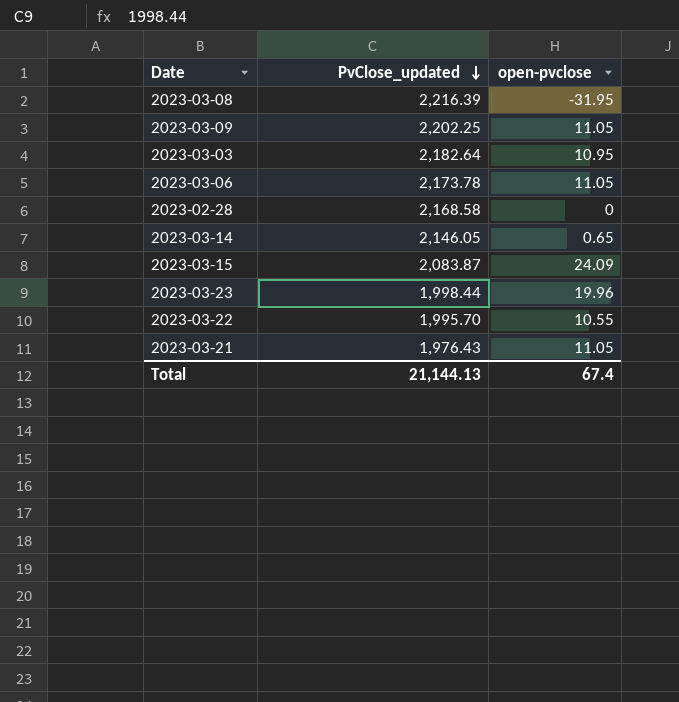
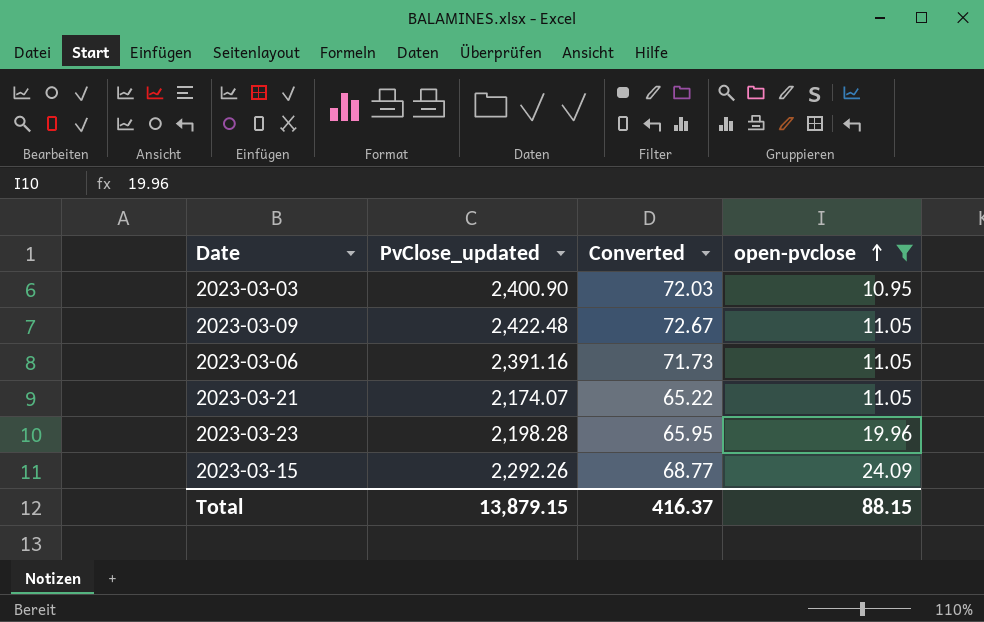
filter: none -> open-pvclose >= 10.95
row order: PvClose_updated descending -> open-pvclose ascending
column Converted | formula: none -> [PvClose_updated] * 0.03
2023-03-03 | PvClose_updated: 2,182.64 -> 2,400.90
2023-03-09 | PvClose_updated: 2,202.25 -> 2,422.48
2023-03-06 | PvClose_updated: 2,173.78 -> 2,391.16
2023-03-21 | PvClose_updated: 1,976.43 -> 2,174.07
2023-03-23 | PvClose_updated: 1,998.44 -> 2,198.28
2023-03-15 | PvClose_updated: 2,083.87 -> 2,292.26
Total | PvClose_updated: 21,144.13 -> 13,879.15
Total | open-pvclose: 67.4 -> 88.15

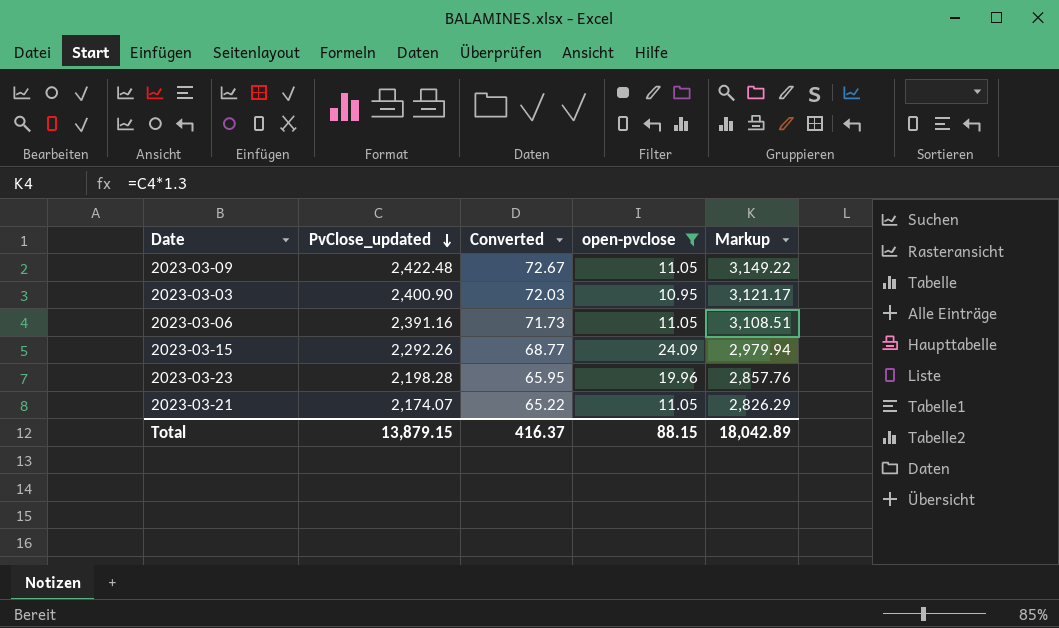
row order: open-pvclose ascending -> PvClose_updated descending
column Markup | formula: none -> [PvClose_updated] * 1.3

